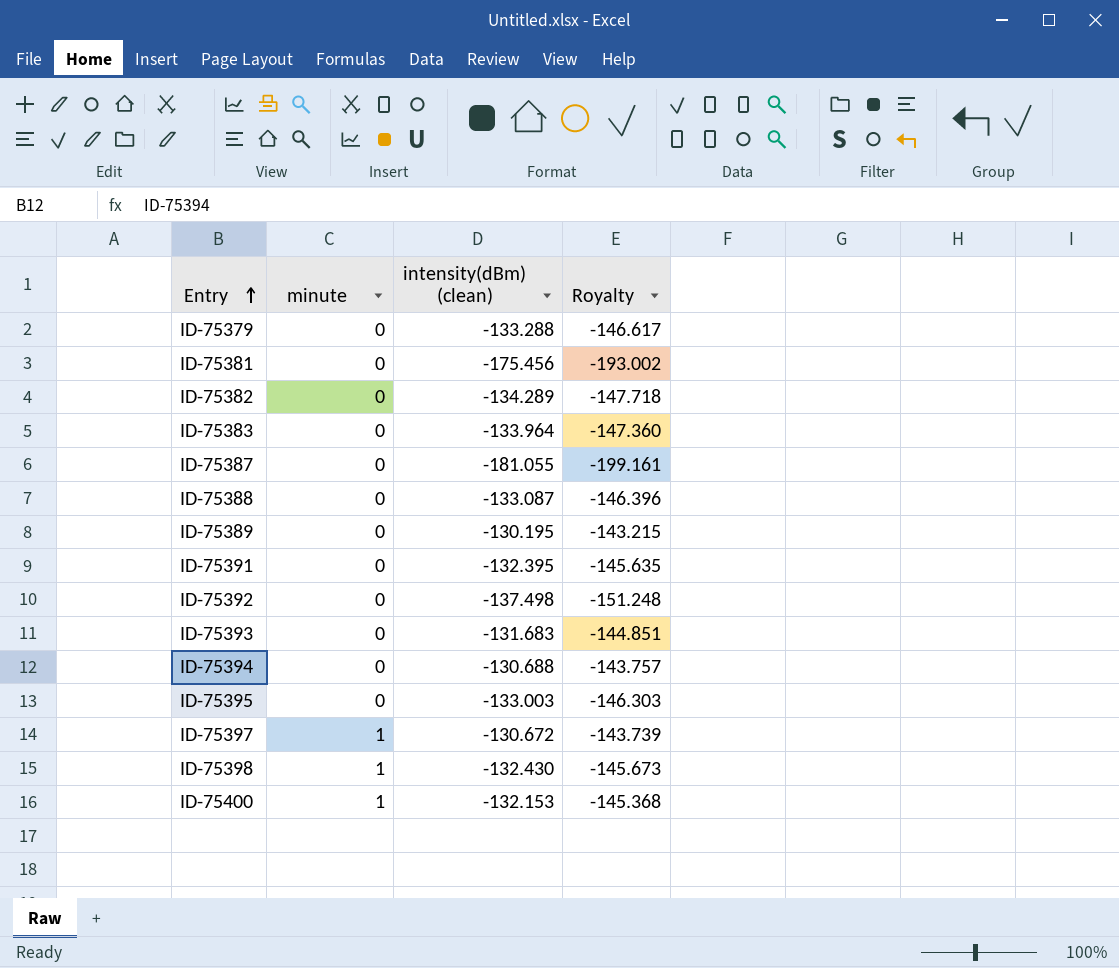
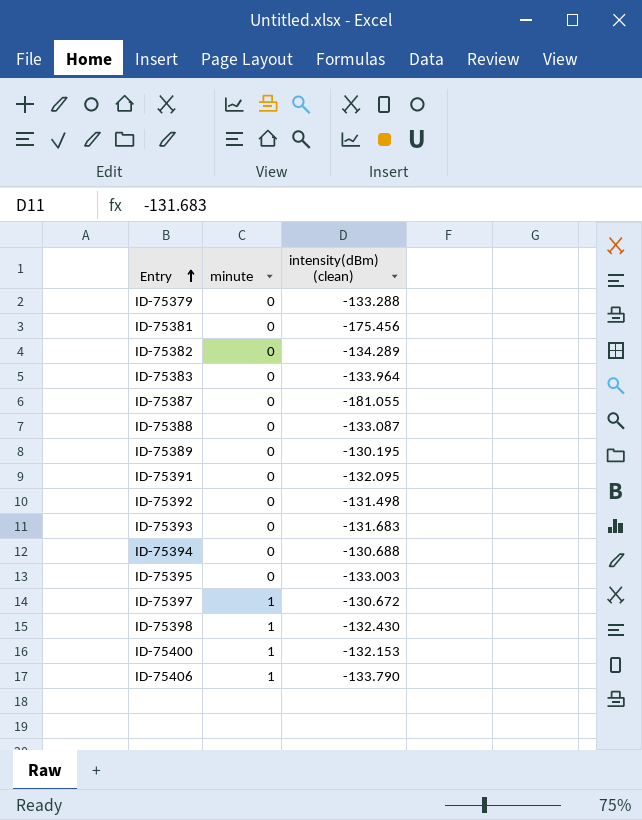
column Royalty | formula: [intensity(dBm) (clean)] * 1.1 -> none
ID-75391 | intensity(dBm) (clean): -132.395 -> -132.095
ID-75392 | intensity(dBm) (clean): -137.498 -> -131.498
row ID-75406: none -> 1 | -133.790

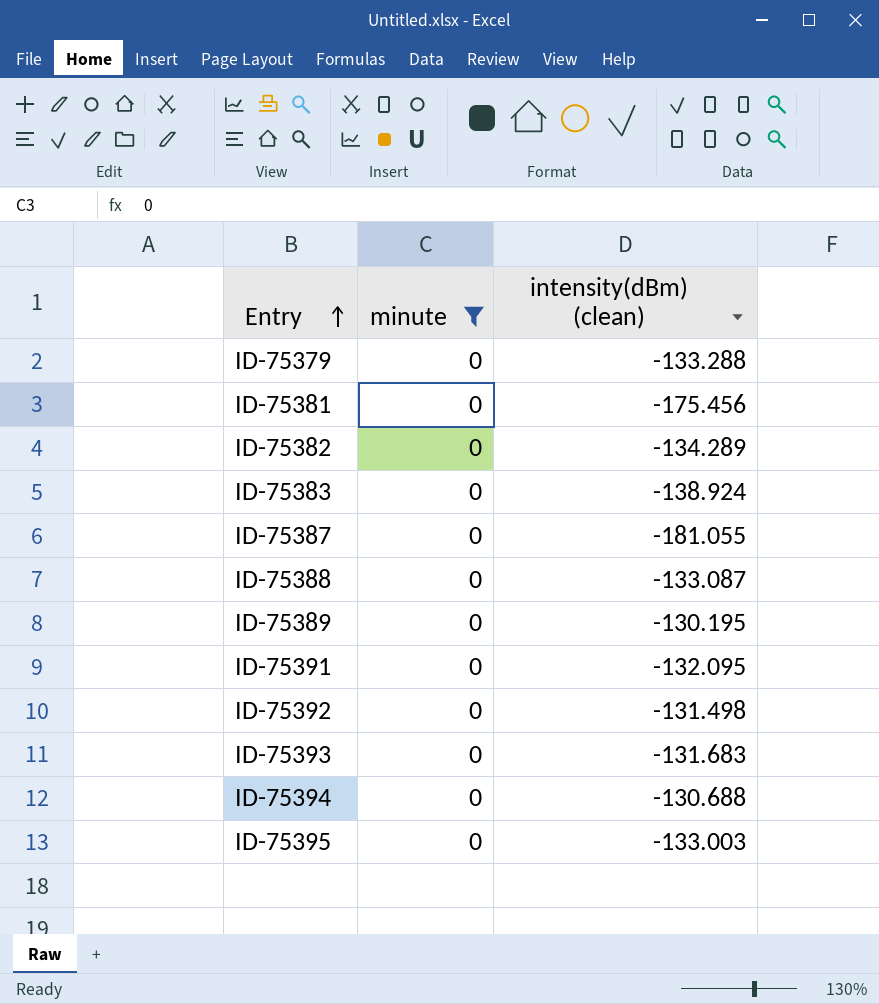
filter: none -> minute = 0
ID-75383 | intensity(dBm) (clean): -133.964 -> -138.924

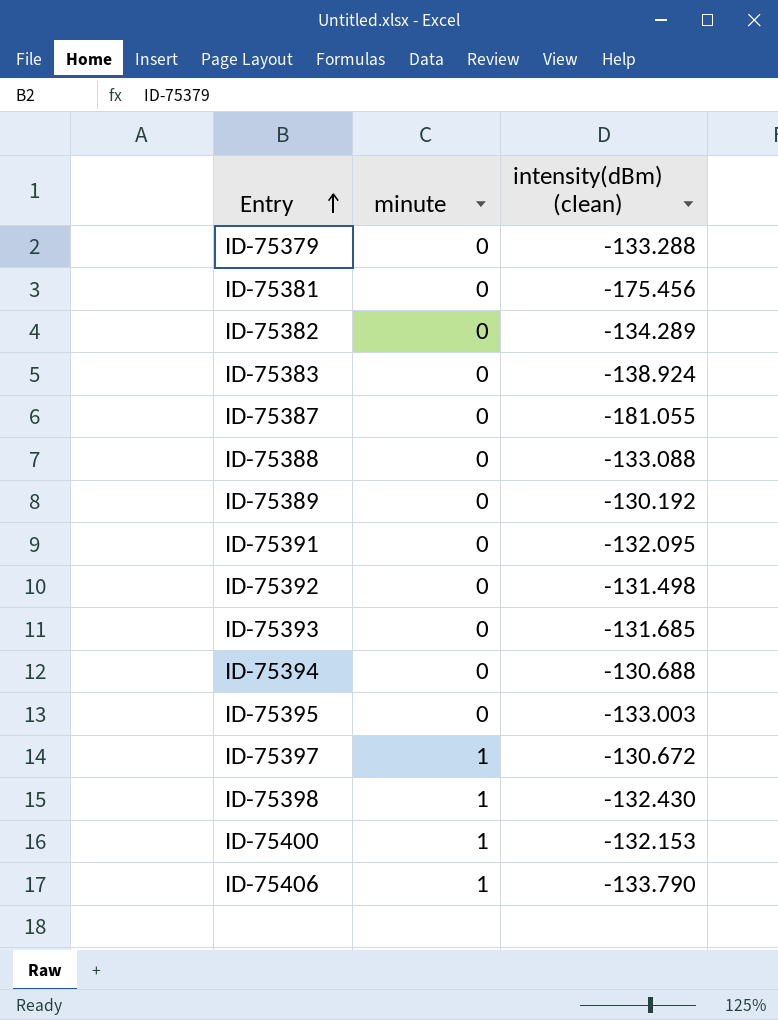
filter: minute = 0 -> none
ID-75388 | intensity(dBm) (clean): -133.087 -> -133.088
ID-75389 | intensity(dBm) (clean): -130.195 -> -130.192
ID-75393 | intensity(dBm) (clean): -131.683 -> -131.685

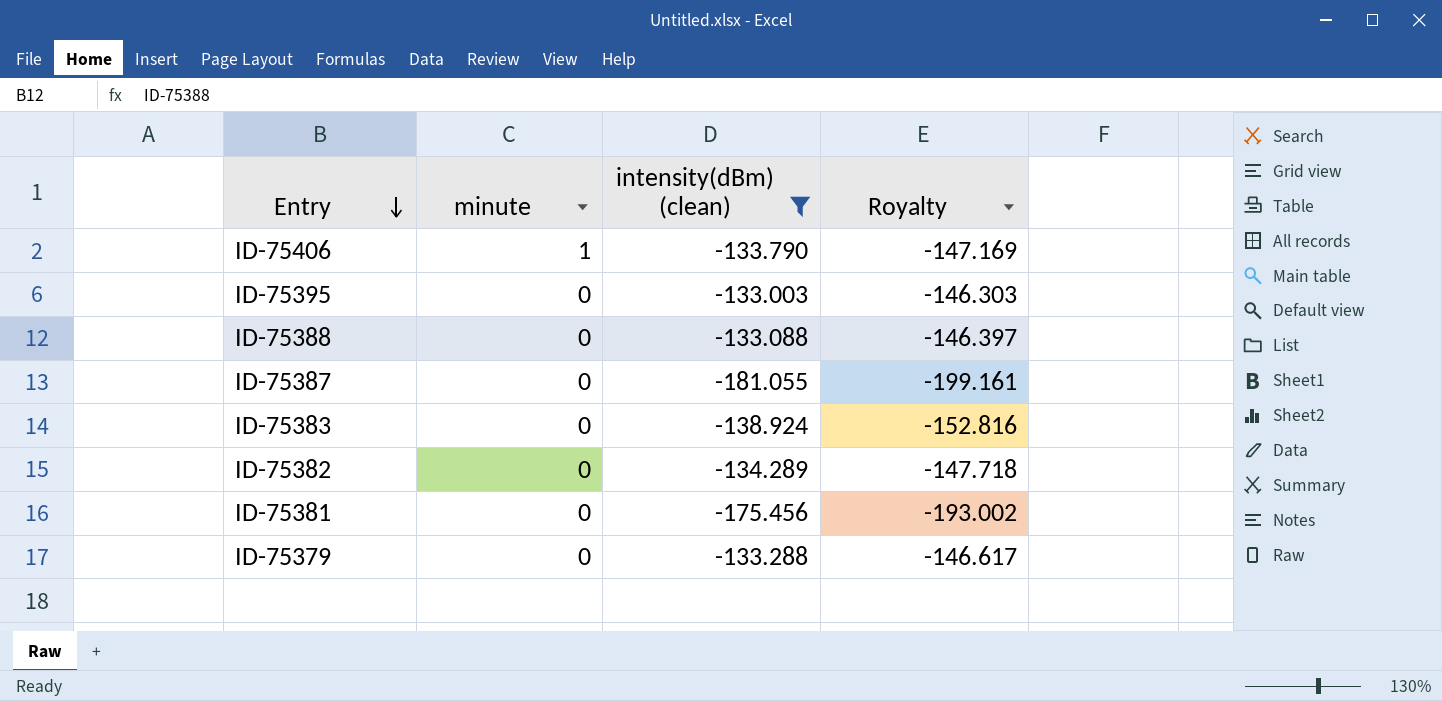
filter: none -> intensity(dBm) (clean) <= -133.003
row order: Entry ascending -> Entry descending
column Royalty | formula: none -> [intensity(dBm) (clean)] * 1.1

